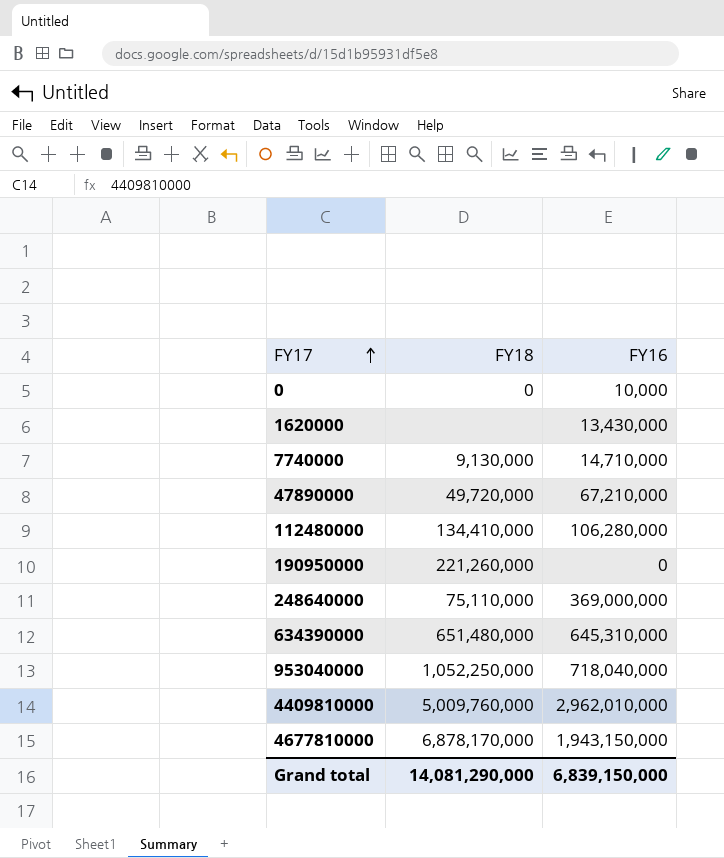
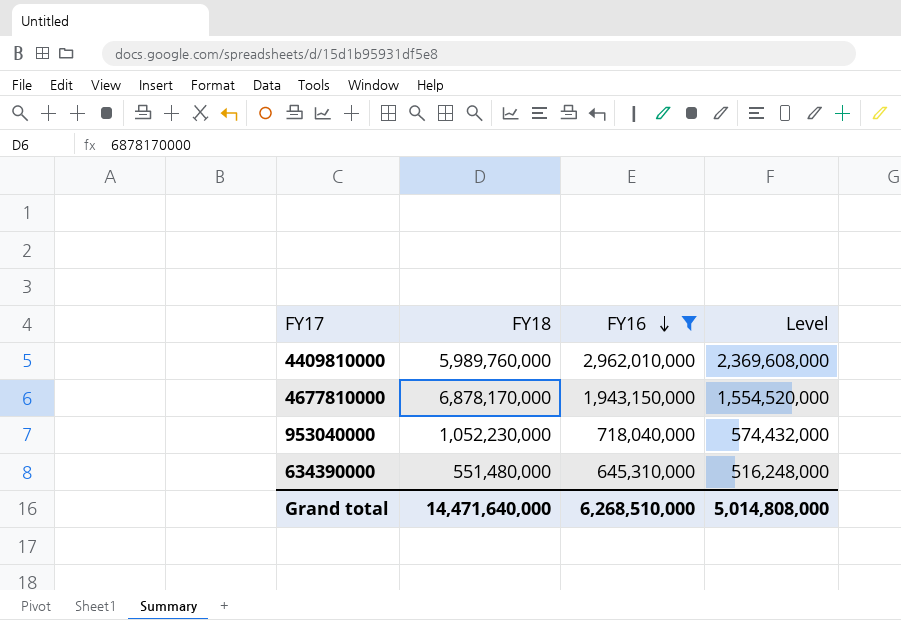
filter: none -> FY16 >= 645,310,000
row order: FY17 ascending -> FY16 descending
column Level | formula: none -> [FY16] * 0.8
4409810000 | FY18: 5,009,760,000 -> 5,989,760,000
953040000 | FY18: 1,052,250,000 -> 1,052,230,000
634390000 | FY18: 651,480,000 -> 551,480,000
Grand total | FY18: 14,081,290,000 -> 14,471,640,000
Grand total | FY16: 6,839,150,000 -> 6,268,510,000

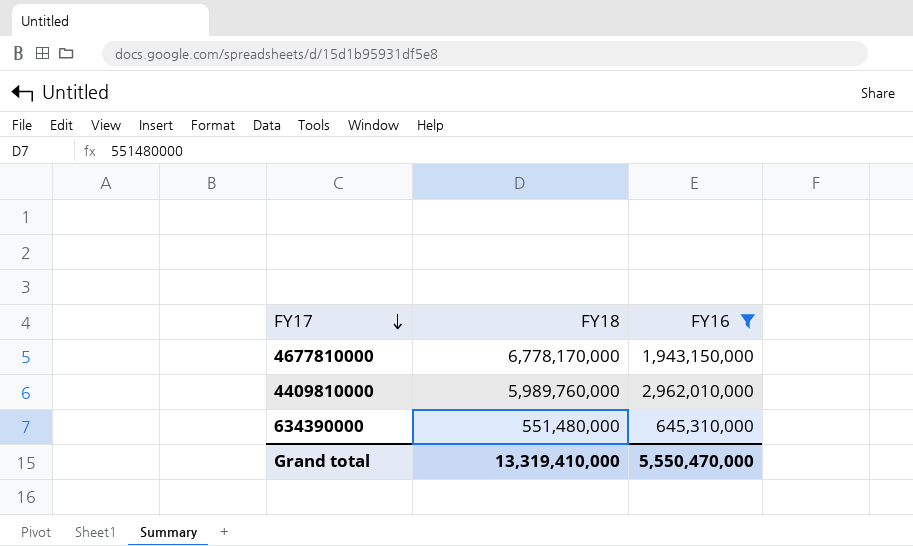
row order: FY16 descending -> FY17 descending
column Level | formula: [FY16] * 0.8 -> none
row 953040000: 1,052,230,000 | 718,040,000 | 574,432,000 -> none
4677810000 | FY18: 6,878,170,000 -> 6,778,170,000
Grand total | FY18: 14,471,640,000 -> 13,319,410,000
Grand total | FY16: 6,268,510,000 -> 5,550,470,000

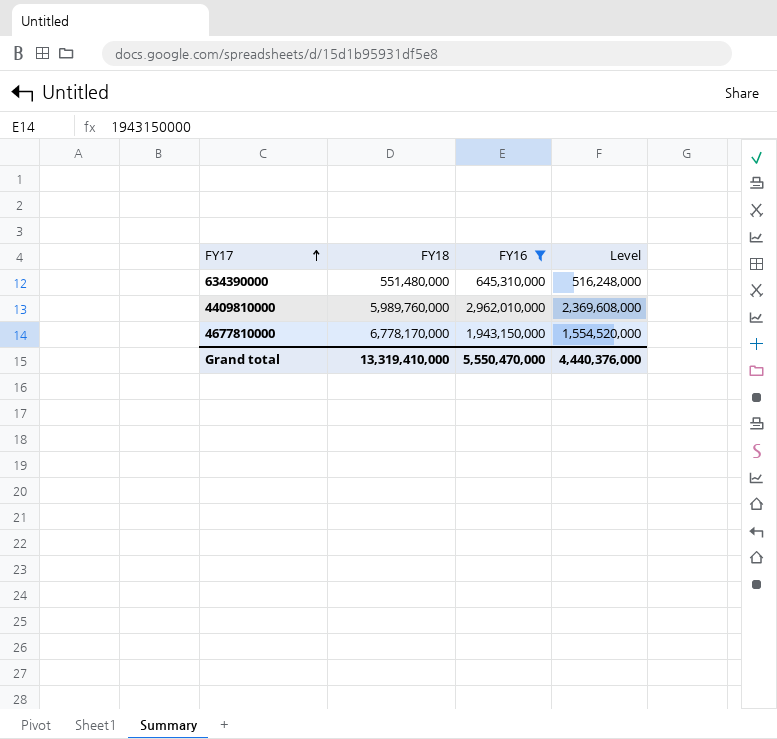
row order: FY17 descending -> FY17 ascending
column Level | formula: none -> [FY16] * 0.8

